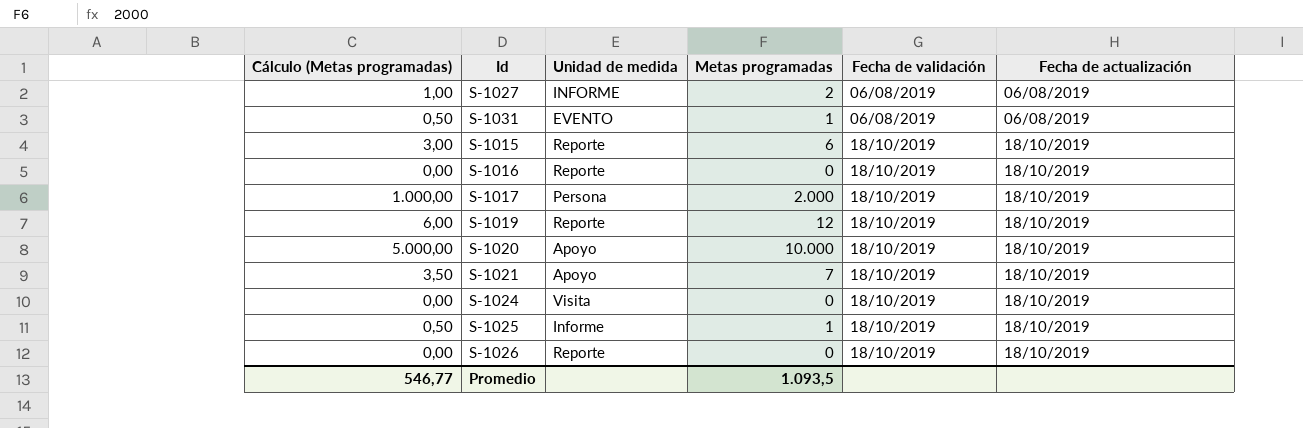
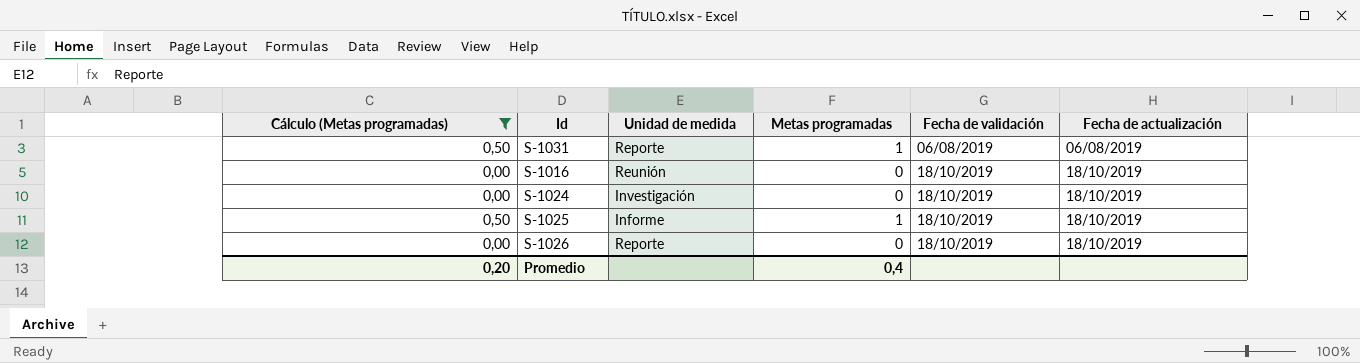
filter: none -> Cálculo (Metas programadas) <= 0,50
S-1031 | Unidad de medida: EVENTO -> Reporte
S-1016 | Unidad de medida: Reporte -> Reunión
S-1024 | Unidad de medida: Visita -> Investigación
Promedio | Cálculo (Metas programadas): 546,77 -> 0,20
Promedio | Metas programadas: 1.093,5 -> 0,4

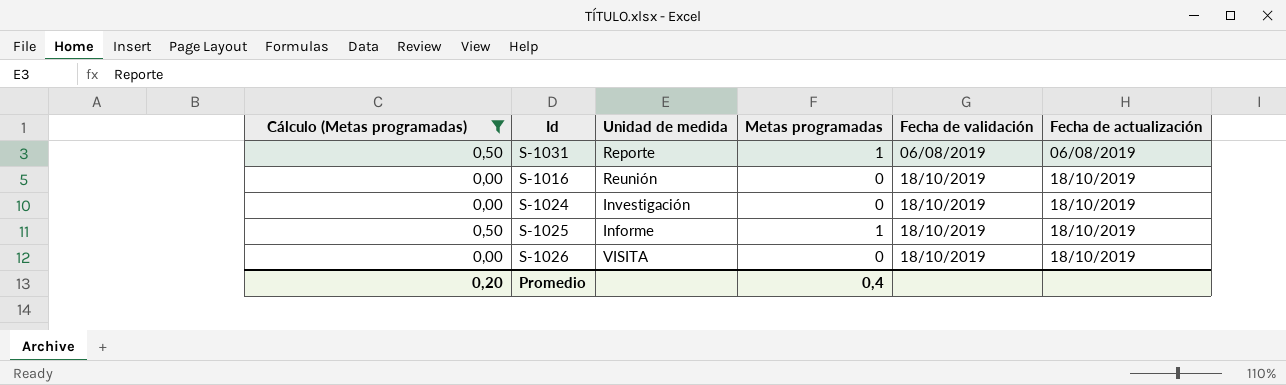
S-1026 | Unidad de medida: Reporte -> VISITA

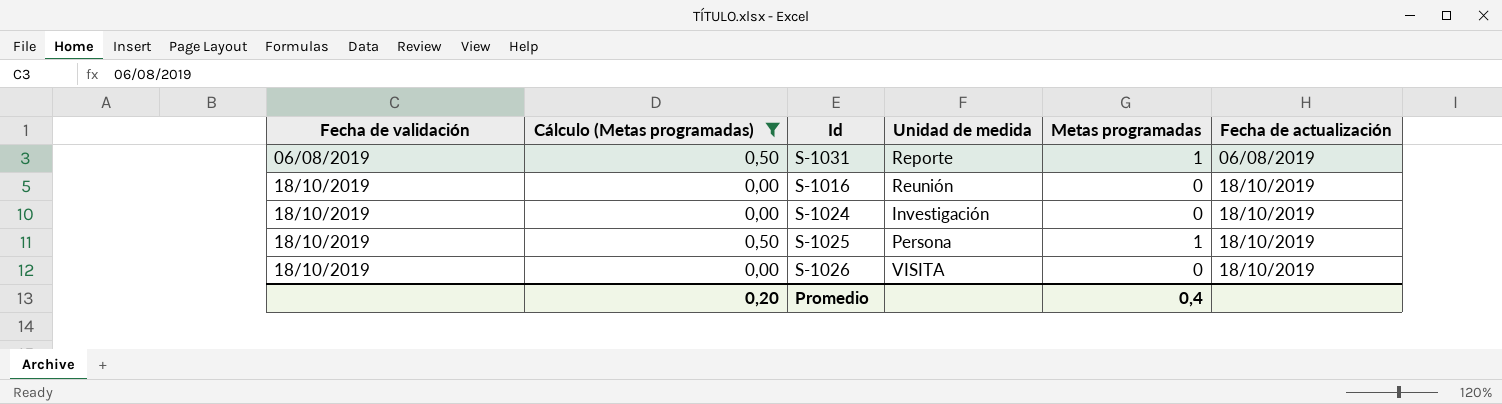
column Fecha de validación | position: 5 -> 1
S-1025 | Unidad de medida: Informe -> Persona

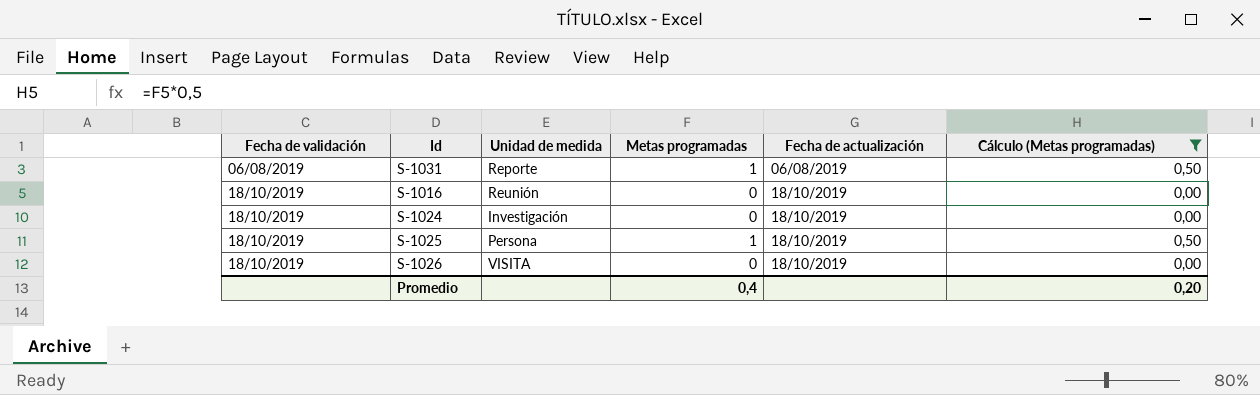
column Cálculo (Metas programadas) | position: 2 -> 6

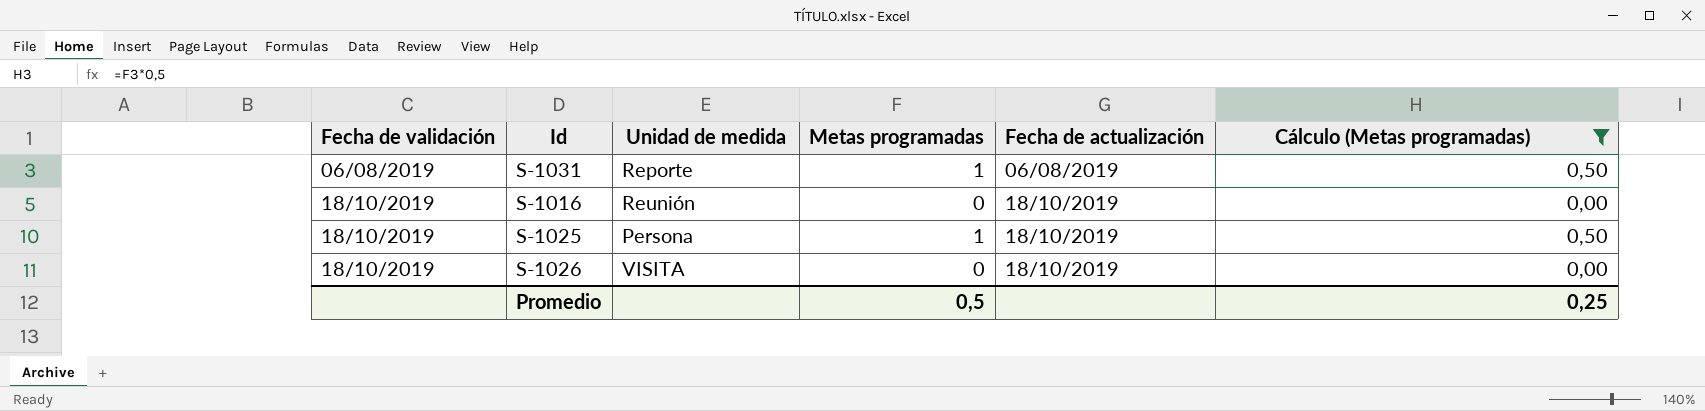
row S-1024: 18/10/2019 | Investigación | 0 | 18/10/2019 | 0,00 -> none
Promedio | Metas programadas: 0,4 -> 0,5
Promedio | Cálculo (Metas programadas): 0,20 -> 0,25

